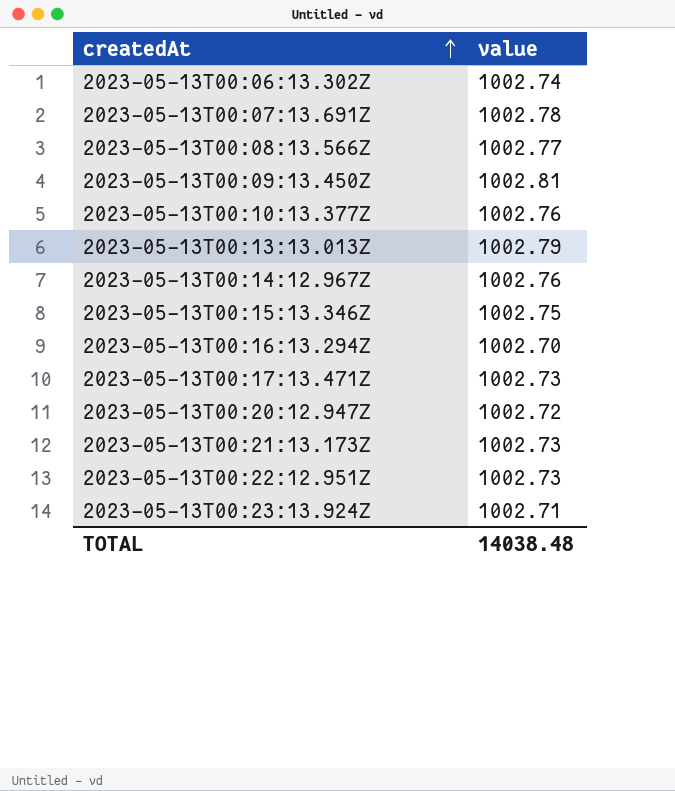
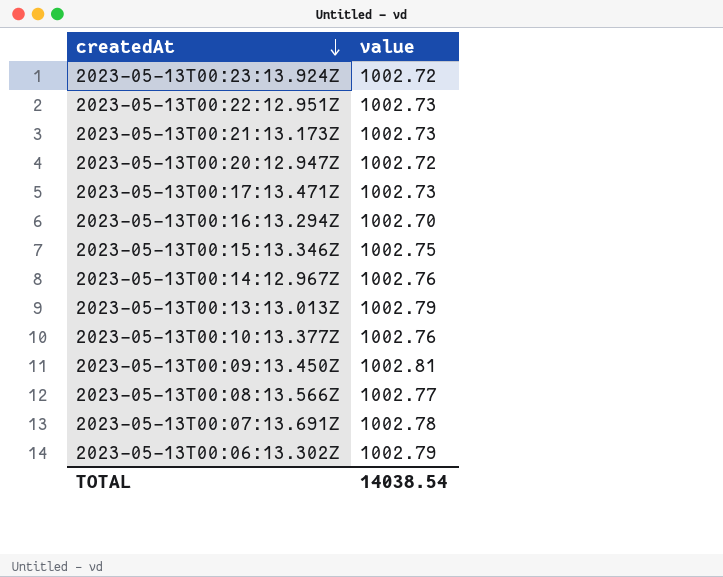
row order: createdAt ascending -> createdAt descending
2023-05-13T00:23:13.924Z | value: 1002.71 -> 1002.72
2023-05-13T00:06:13.302Z | value: 1002.74 -> 1002.79
TOTAL | value: 14038.48 -> 14038.54

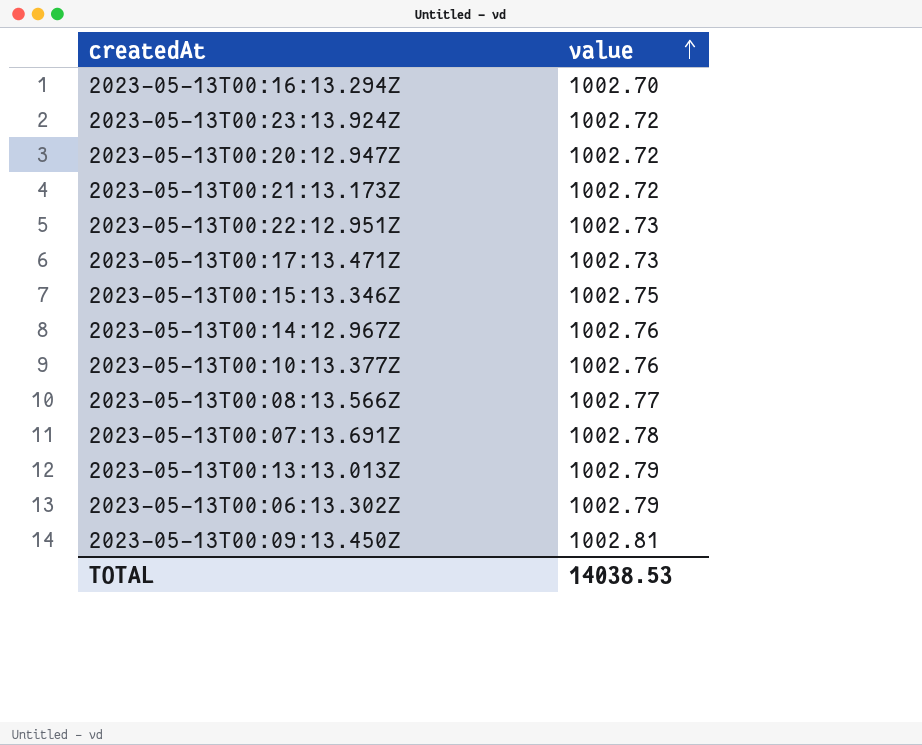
row order: createdAt descending -> value ascending
2023-05-13T00:21:13.173Z | value: 1002.73 -> 1002.72
TOTAL | value: 14038.54 -> 14038.53

